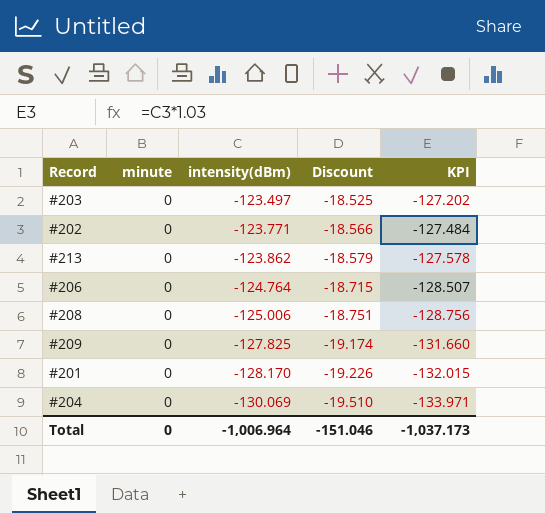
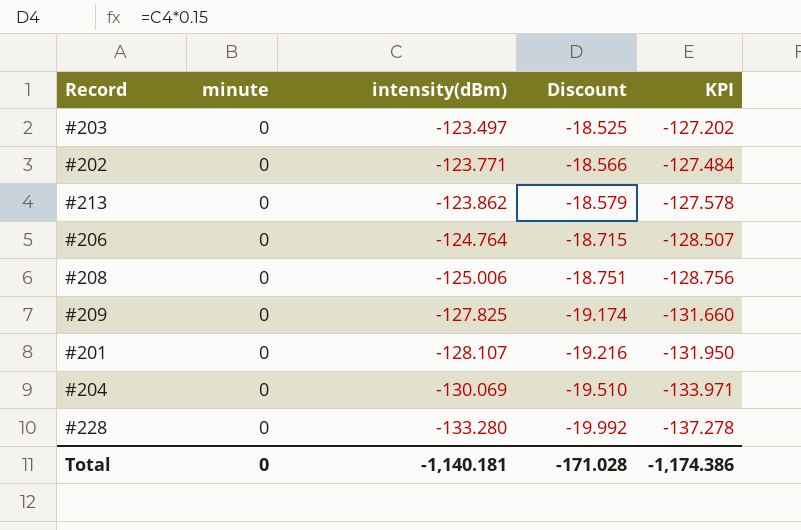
#201 | intensity(dBm): -128.170 -> -128.107
#201 | Discount: -19.226 -> -19.216
#201 | KPI: -132.015 -> -131.950
row #228: none -> 0 | -133.280 | -19.992 | -137.278
Total | intensity(dBm): -1,006.964 -> -1,140.181
Total | Discount: -151.046 -> -171.028
Total | KPI: -1,037.173 -> -1,174.386

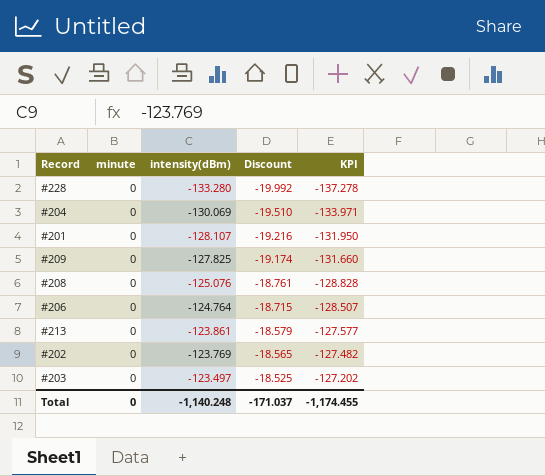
row order: intensity(dBm) descending -> intensity(dBm) ascending
#208 | intensity(dBm): -125.006 -> -125.076
#208 | Discount: -18.751 -> -18.761
#208 | KPI: -128.756 -> -128.828
#213 | intensity(dBm): -123.862 -> -123.861
#213 | KPI: -127.578 -> -127.577
#202 | intensity(dBm): -123.771 -> -123.769
#202 | Discount: -18.566 -> -18.565
#202 | KPI: -127.484 -> -127.482
Total | intensity(dBm): -1,140.181 -> -1,140.248
Total | Discount: -171.028 -> -171.037
Total | KPI: -1,174.386 -> -1,174.455

